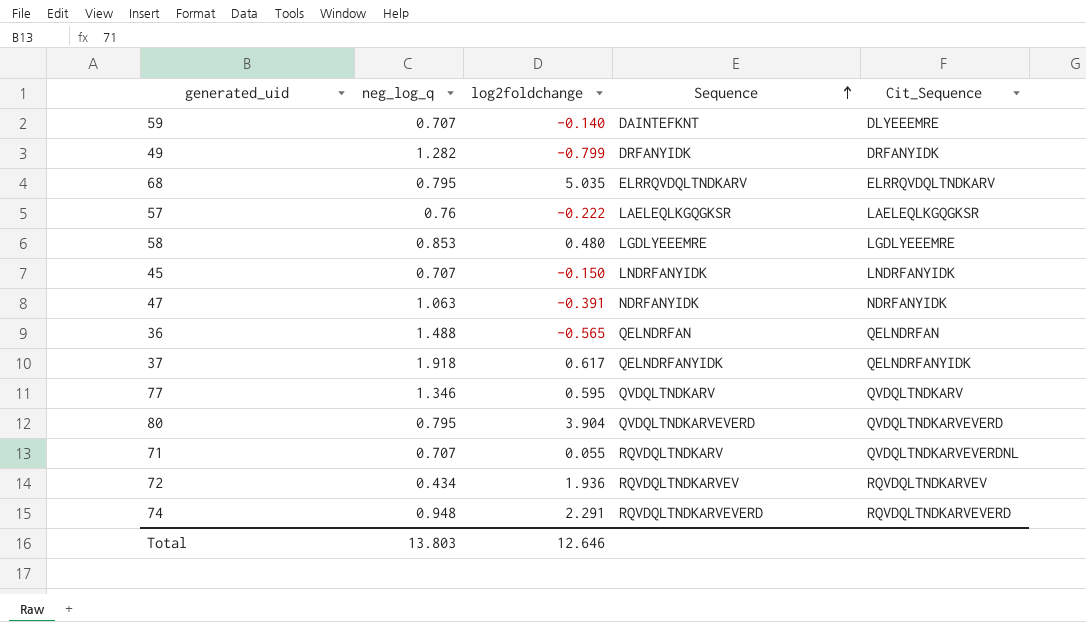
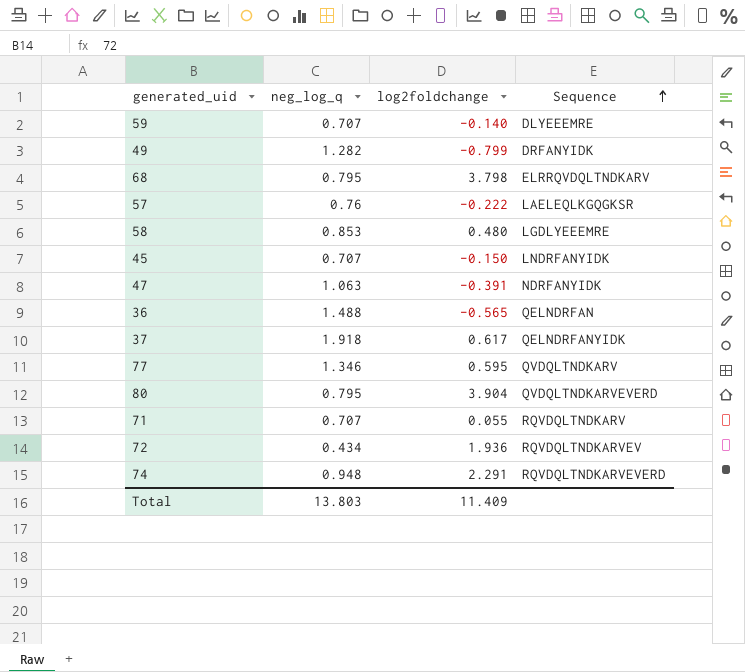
column Cit_Sequence | position: 5 -> none
59 | Sequence: DAINTEFKNT -> DLYEEEMRE
68 | log2foldchange: 5.035 -> 3.798
Total | log2foldchange: 12.646 -> 11.409

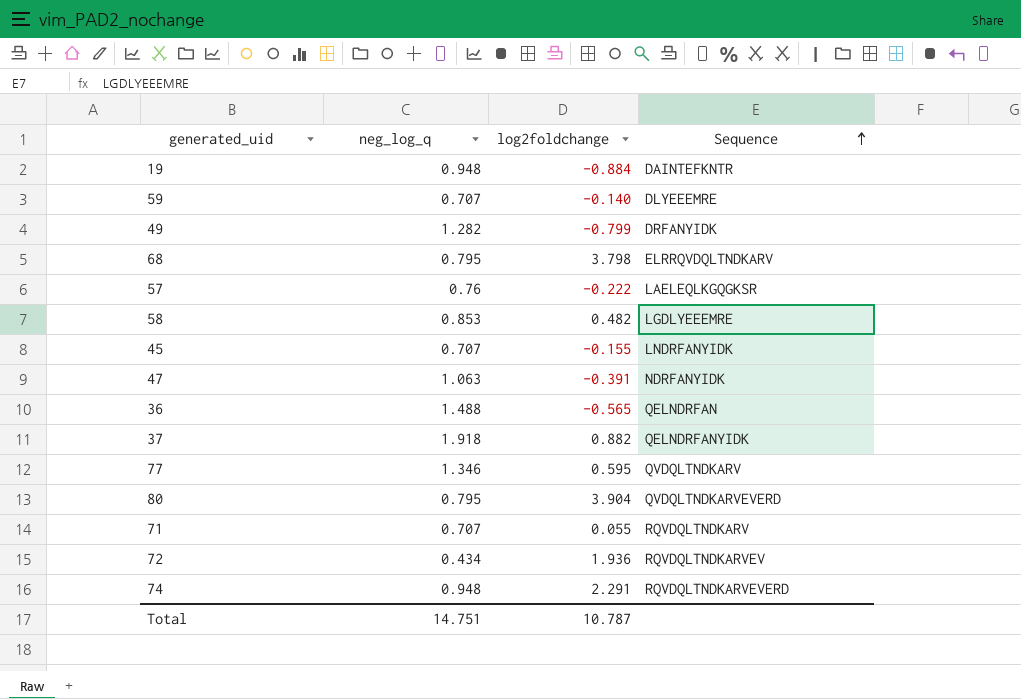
row 19: none -> 0.948 | -0.884 | DAINTEFKNTR
58 | log2foldchange: 0.480 -> 0.482
45 | log2foldchange: -0.150 -> -0.155
37 | log2foldchange: 0.617 -> 0.882
Total | neg_log_q: 13.803 -> 14.751
Total | log2foldchange: 11.409 -> 10.787

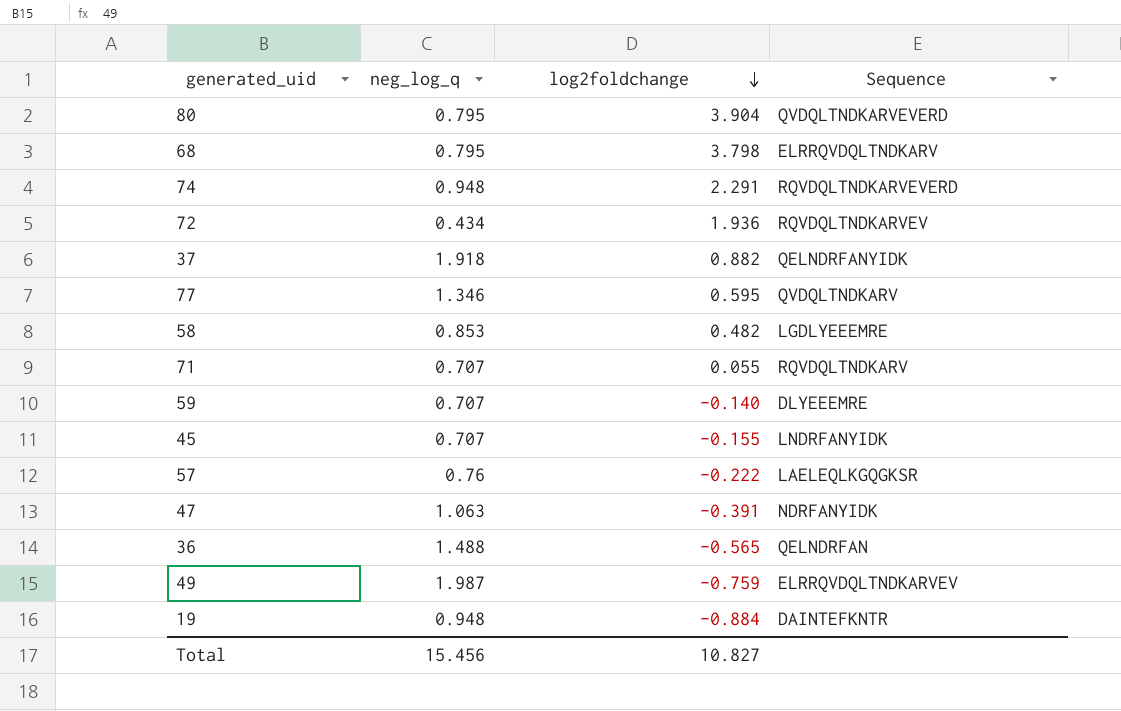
row order: Sequence ascending -> log2foldchange descending
49 | neg_log_q: 1.282 -> 1.987
49 | log2foldchange: -0.799 -> -0.759
49 | Sequence: DRFANYIDK -> ELRRQVDQLTNDKARVEV
Total | neg_log_q: 14.751 -> 15.456
Total | log2foldchange: 10.787 -> 10.827

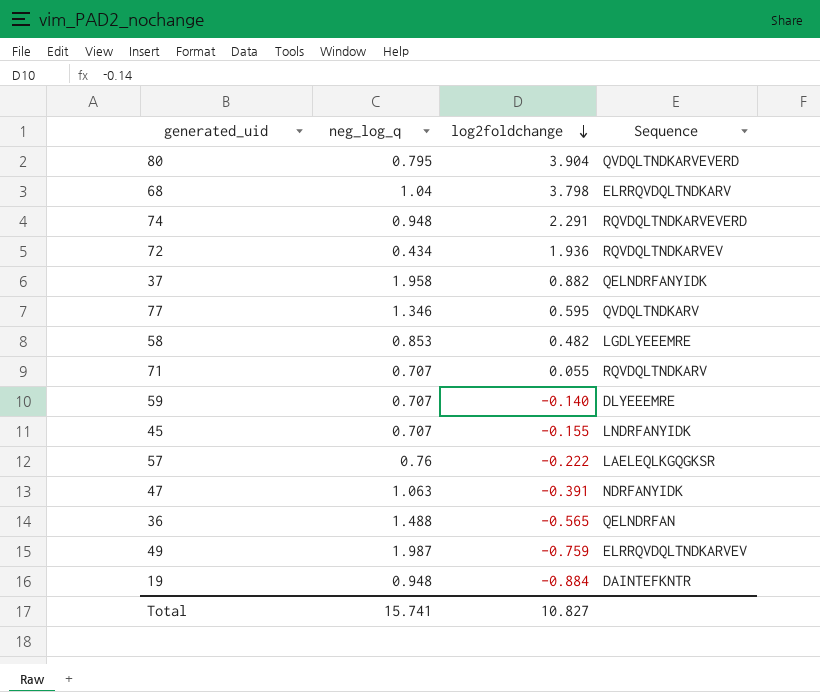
68 | neg_log_q: 0.795 -> 1.04
37 | neg_log_q: 1.918 -> 1.958
Total | neg_log_q: 15.456 -> 15.741

